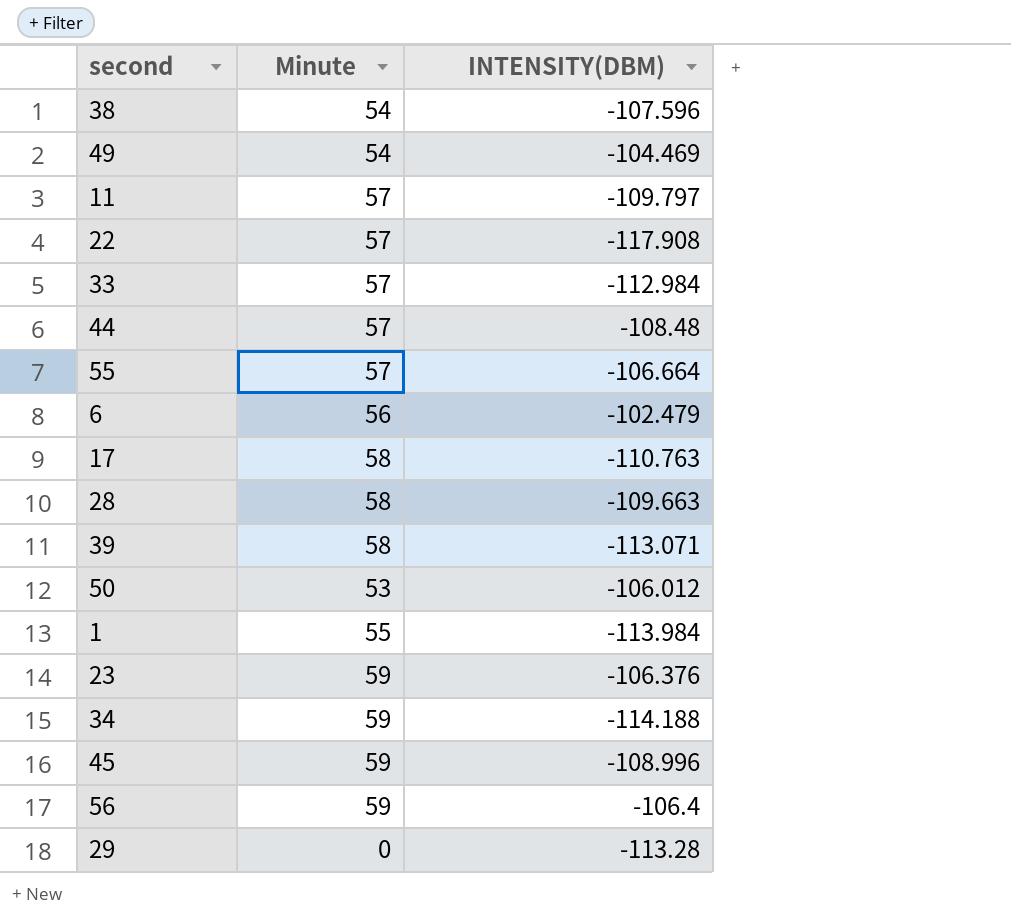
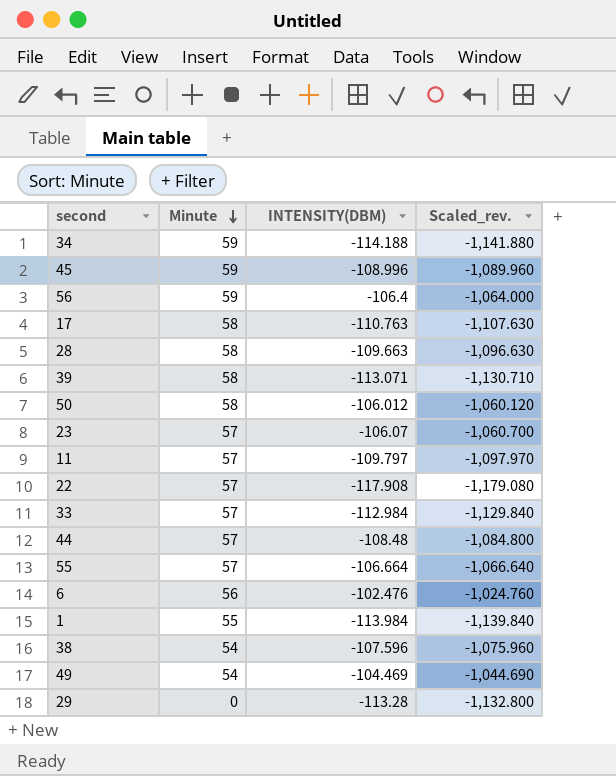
row order: none -> Minute descending
column Scaled_rev. | formula: none -> [INTENSITY(DBM)] * 10
50 | Minute: 53 -> 58
23 | Minute: 59 -> 57
23 | INTENSITY(DBM): -106.376 -> -106.07
6 | INTENSITY(DBM): -102.479 -> -102.476

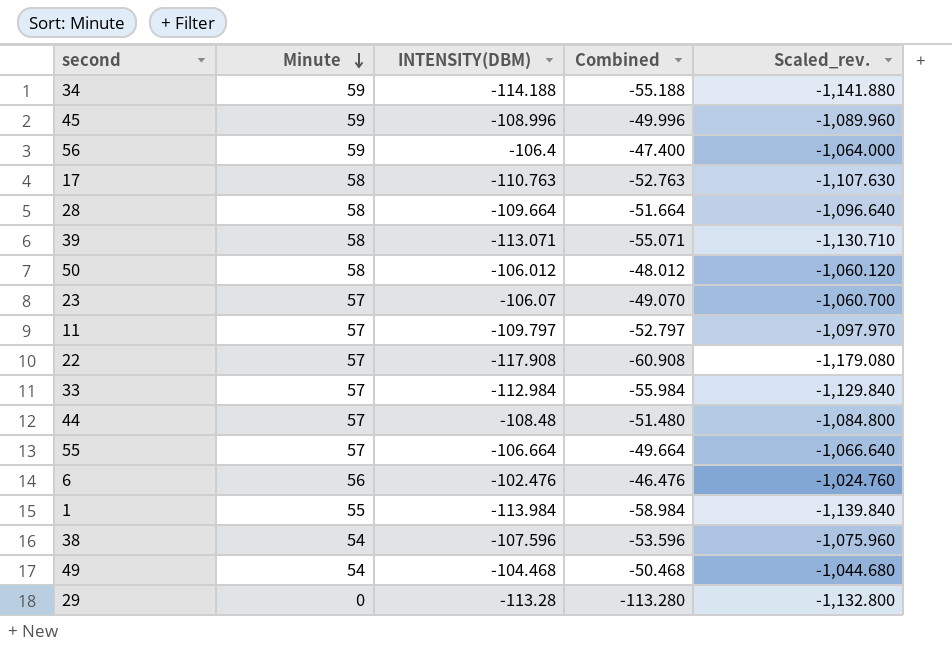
column Combined | formula: none -> [Minute] + [INTENSITY(DBM)]
28 | INTENSITY(DBM): -109.663 -> -109.664
28 | Scaled_rev.: -1,096.630 -> -1,096.640
49 | INTENSITY(DBM): -104.469 -> -104.468
49 | Scaled_rev.: -1,044.690 -> -1,044.680

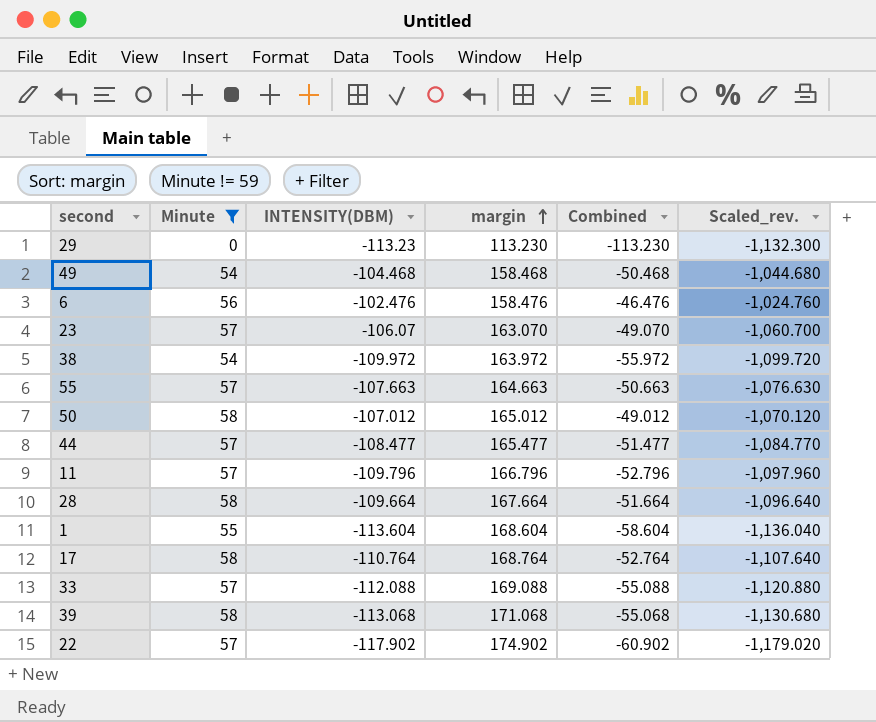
filter: none -> Minute != 59
row order: Minute descending -> margin ascending
column margin | formula: none -> [Minute] - [INTENSITY(DBM)]
29 | INTENSITY(DBM): -113.28 -> -113.23
29 | Combined: -113.280 -> -113.230
29 | Scaled_rev.: -1,132.800 -> -1,132.300
38 | INTENSITY(DBM): -107.596 -> -109.972
38 | Combined: -53.596 -> -55.972
38 | Scaled_rev.: -1,075.960 -> -1,099.720
55 | INTENSITY(DBM): -106.664 -> -107.663
55 | Combined: -49.664 -> -50.663
55 | Scaled_rev.: -1,066.640 -> -1,076.630
50 | INTENSITY(DBM): -106.012 -> -107.012
50 | Combined: -48.012 -> -49.012
50 | Scaled_rev.: -1,060.120 -> -1,070.120
44 | INTENSITY(DBM): -108.48 -> -108.477
44 | Combined: -51.480 -> -51.477
44 | Scaled_rev.: -1,084.800 -> -1,084.770
11 | INTENSITY(DBM): -109.797 -> -109.796
11 | Combined: -52.797 -> -52.796
11 | Scaled_rev.: -1,097.970 -> -1,097.960
1 | INTENSITY(DBM): -113.984 -> -113.604
1 | Combined: -58.984 -> -58.604
1 | Scaled_rev.: -1,139.840 -> -1,136.040
17 | INTENSITY(DBM): -110.763 -> -110.764
17 | Combined: -52.763 -> -52.764
17 | Scaled_rev.: -1,107.630 -> -1,107.640
33 | INTENSITY(DBM): -112.984 -> -112.088
33 | Combined: -55.984 -> -55.088
33 | Scaled_rev.: -1,129.840 -> -1,120.880
39 | INTENSITY(DBM): -113.071 -> -113.068
39 | Combined: -55.071 -> -55.068
39 | Scaled_rev.: -1,130.710 -> -1,130.680
22 | INTENSITY(DBM): -117.908 -> -117.902
22 | Combined: -60.908 -> -60.902
22 | Scaled_rev.: -1,179.080 -> -1,179.020

